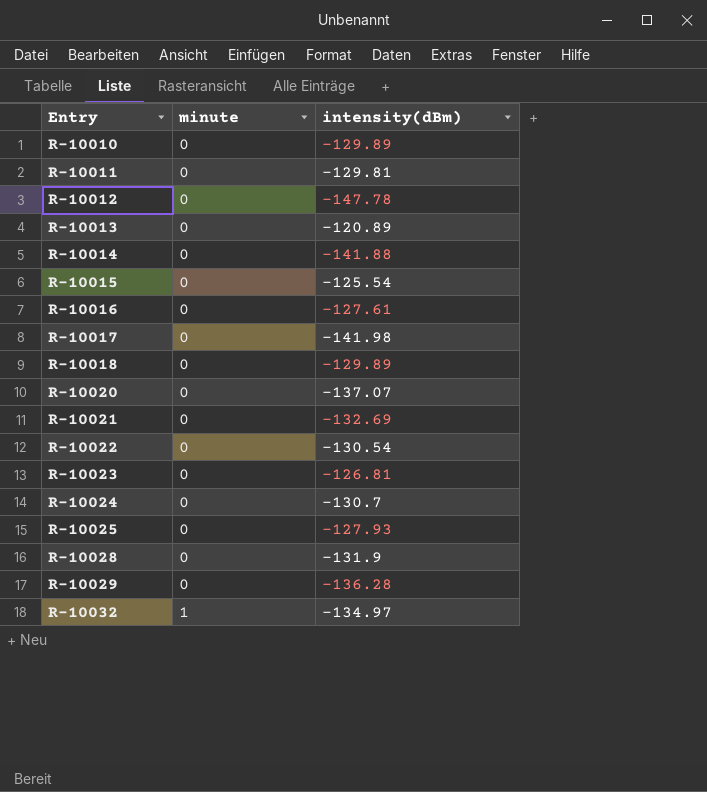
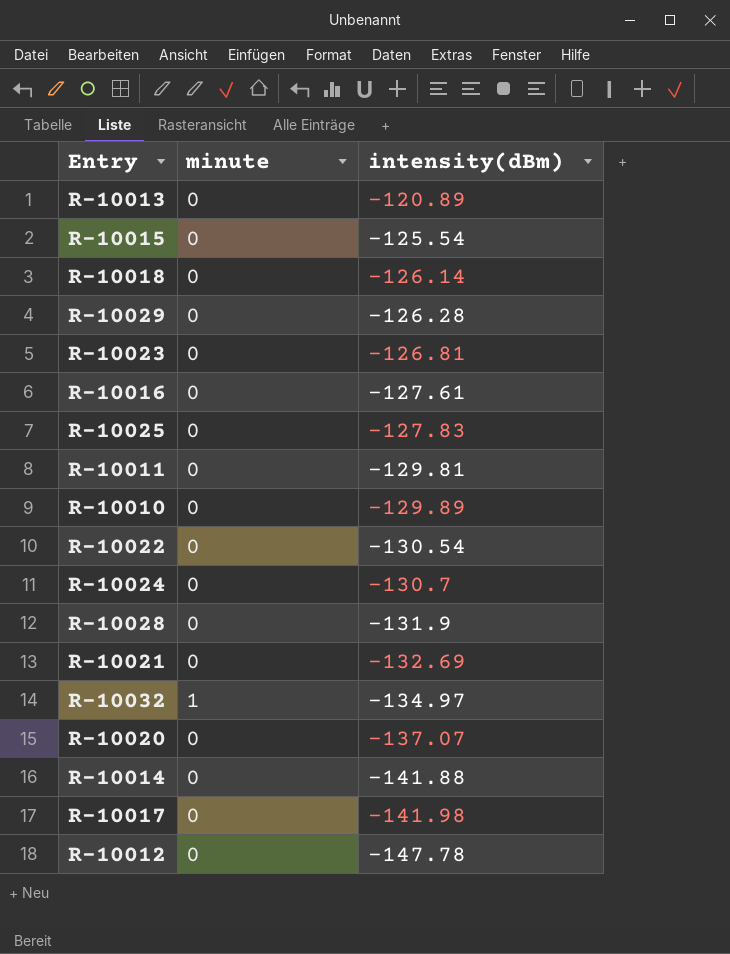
row order: Entry ascending -> intensity(dBm) descending
R-10018 | intensity(dBm): -129.89 -> -126.14
R-10029 | intensity(dBm): -136.28 -> -126.28
R-10025 | intensity(dBm): -127.93 -> -127.83

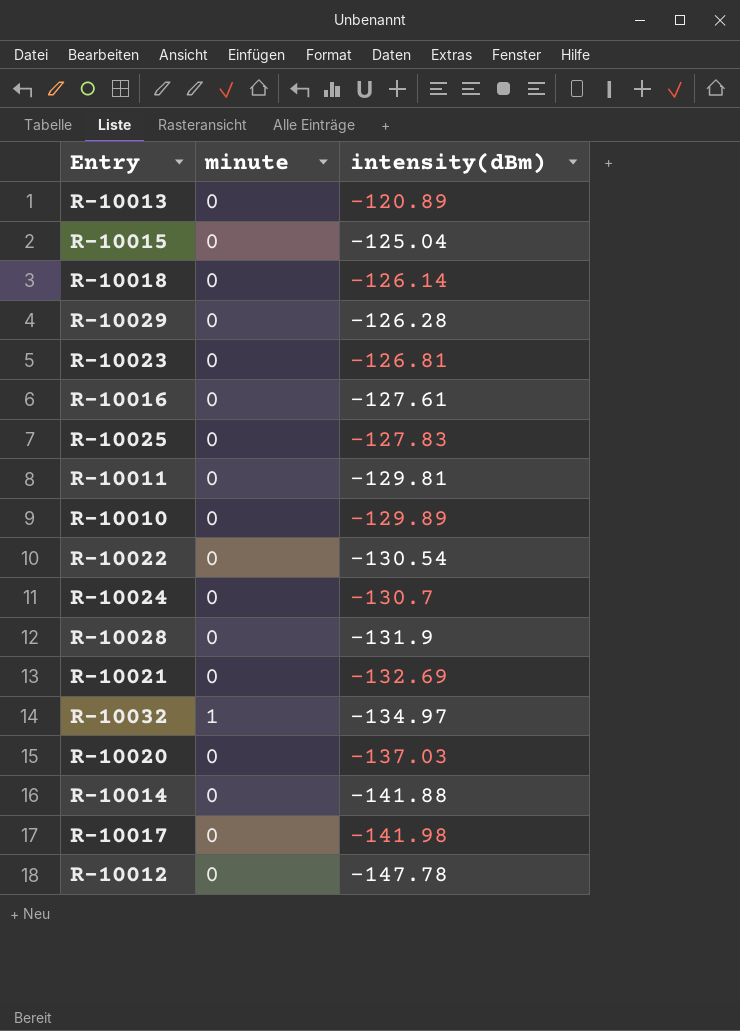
R-10015 | intensity(dBm): -125.54 -> -125.04
R-10020 | intensity(dBm): -137.07 -> -137.03

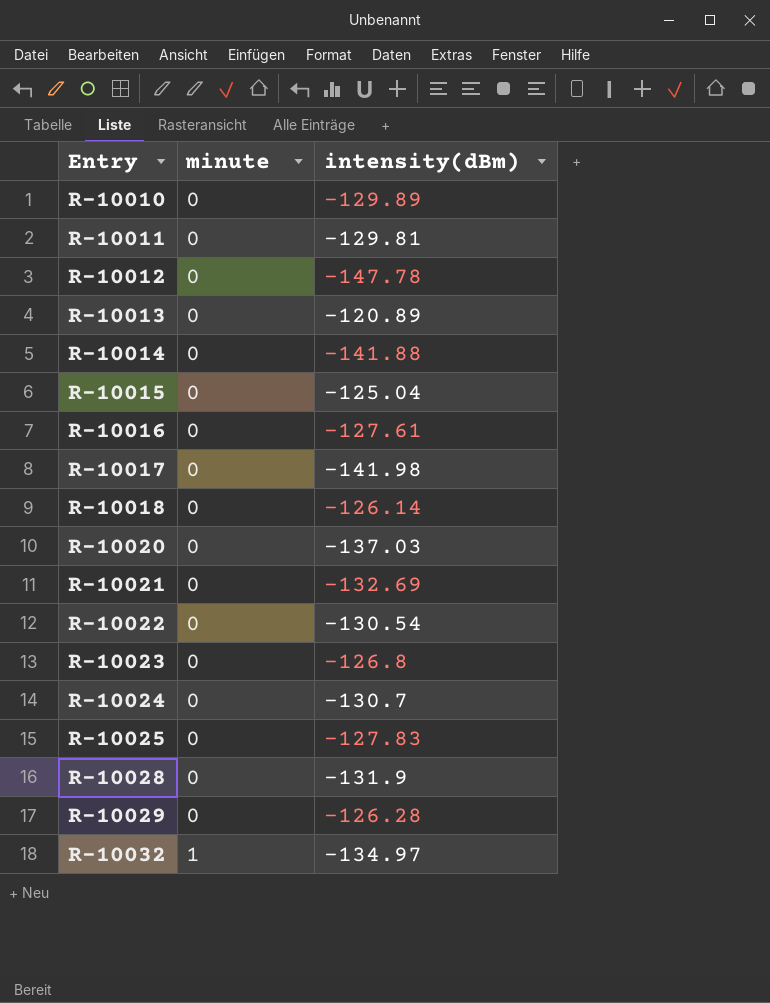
row order: intensity(dBm) descending -> Entry ascending
R-10023 | intensity(dBm): -126.81 -> -126.8

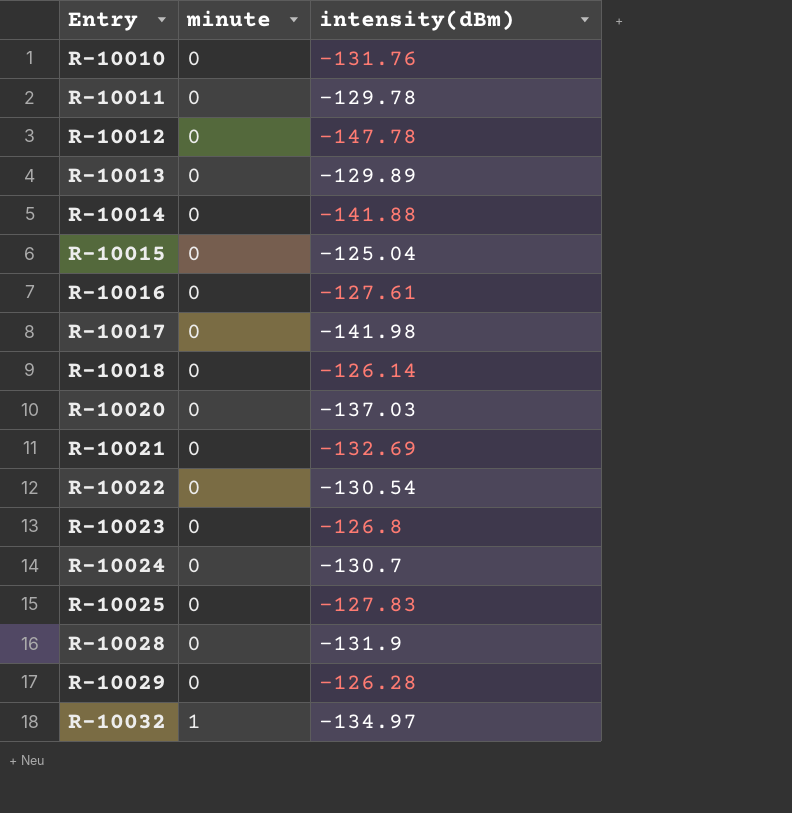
R-10010 | intensity(dBm): -129.89 -> -131.76
R-10011 | intensity(dBm): -129.81 -> -129.78
R-10013 | intensity(dBm): -120.89 -> -129.89

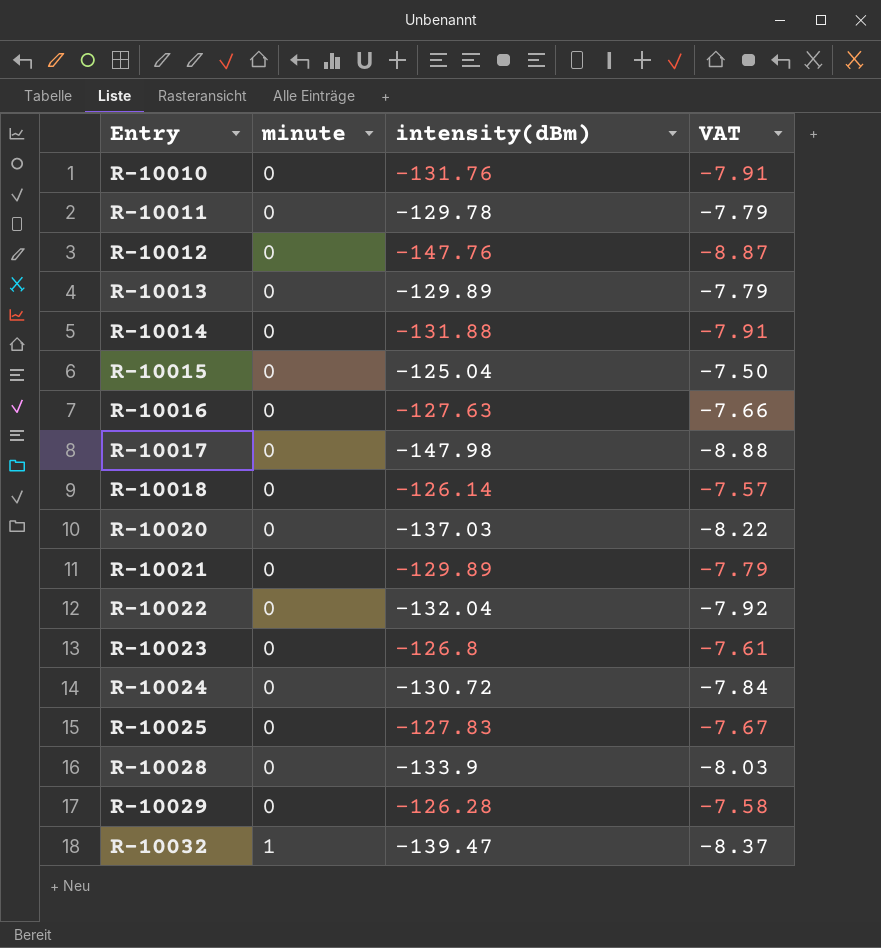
column VAT | formula: none -> [intensity(dBm)] * 0.06
R-10012 | intensity(dBm): -147.78 -> -147.76
R-10014 | intensity(dBm): -141.88 -> -131.88
R-10016 | intensity(dBm): -127.61 -> -127.63
R-10017 | intensity(dBm): -141.98 -> -147.98
R-10021 | intensity(dBm): -132.69 -> -129.89
R-10022 | intensity(dBm): -130.54 -> -132.04
R-10024 | intensity(dBm): -130.7 -> -130.72
R-10028 | intensity(dBm): -131.9 -> -133.9
R-10032 | intensity(dBm): -134.97 -> -139.47

